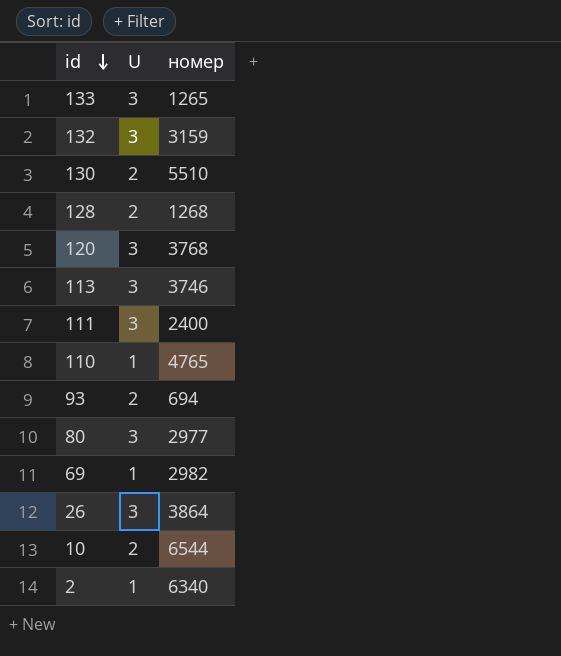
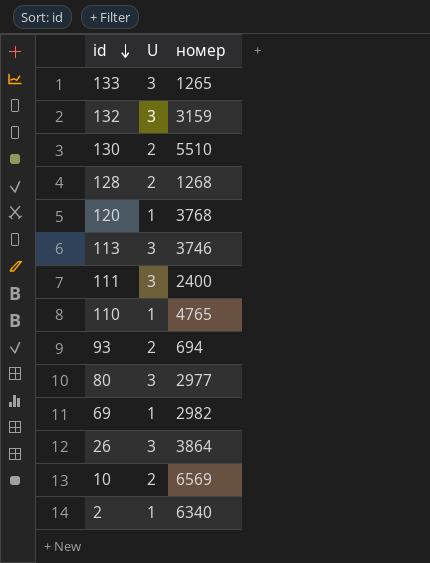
120 | U: 3 -> 1
10 | номер: 6544 -> 6569

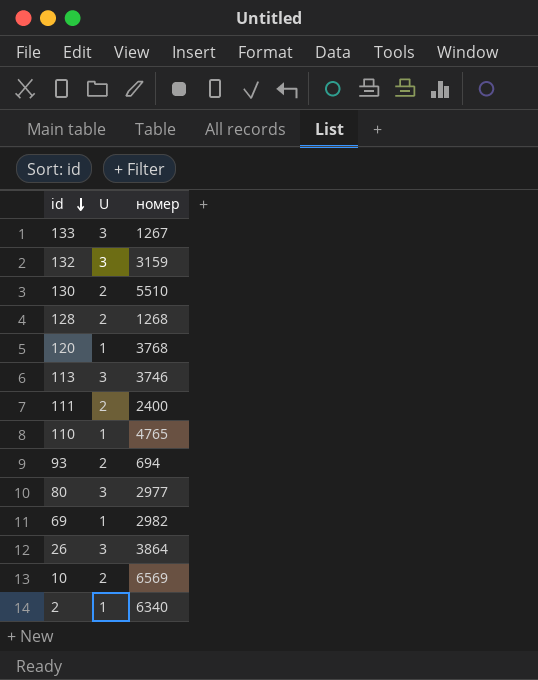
133 | номер: 1265 -> 1267
111 | U: 3 -> 2

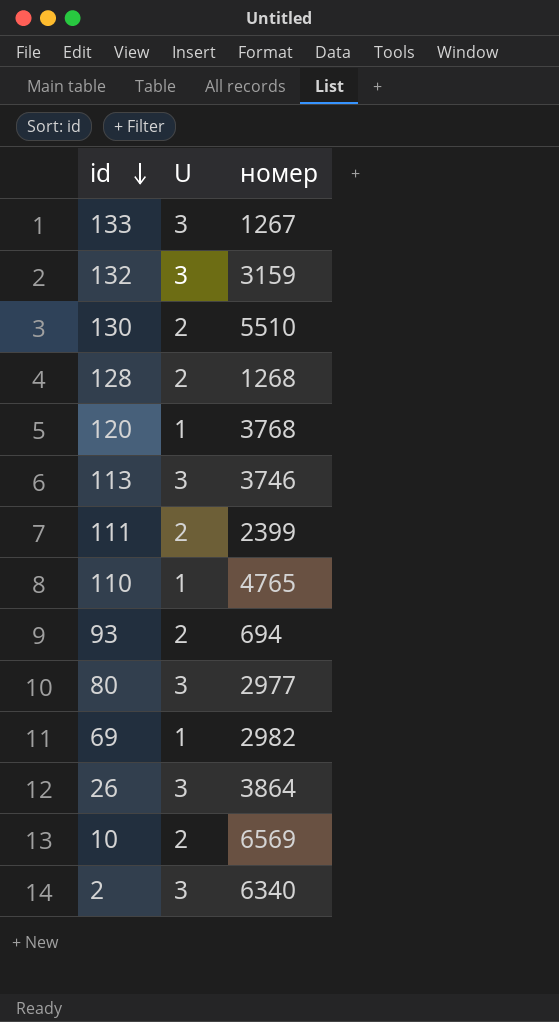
111 | номер: 2400 -> 2399
2 | U: 1 -> 3

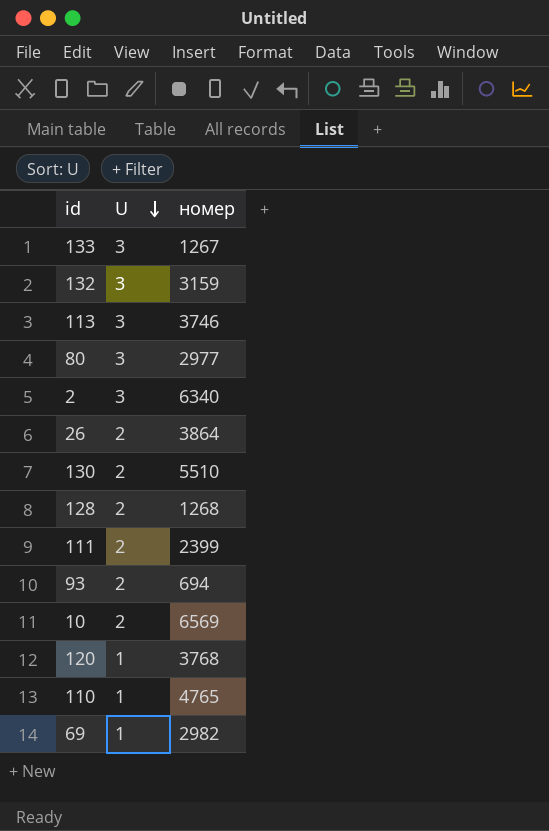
row order: id descending -> U descending
26 | U: 3 -> 2

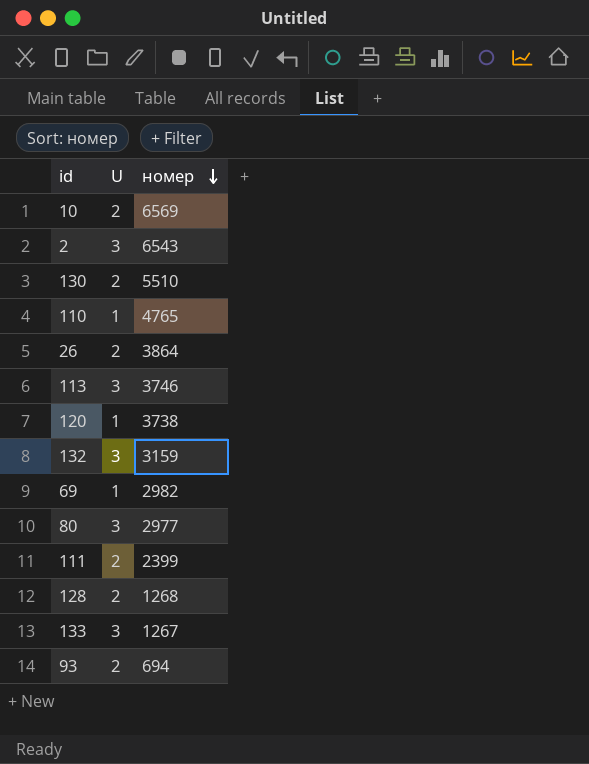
row order: U descending -> номер descending
2 | номер: 6340 -> 6543
120 | номер: 3768 -> 3738

